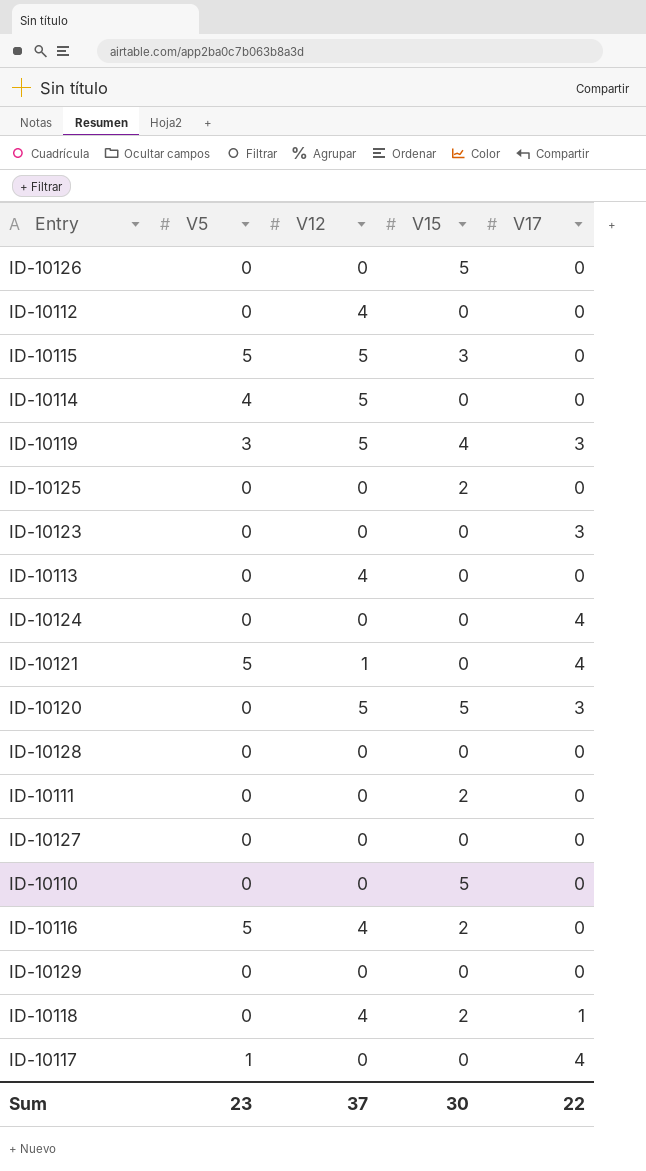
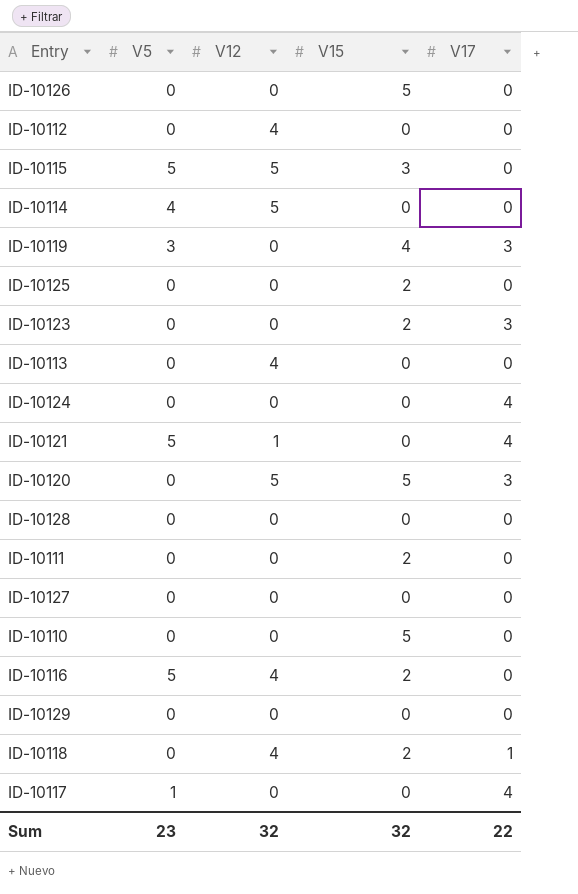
ID-10119 | V12: 5 -> 0
ID-10123 | V15: 0 -> 2
Sum | V12: 37 -> 32
Sum | V15: 30 -> 32

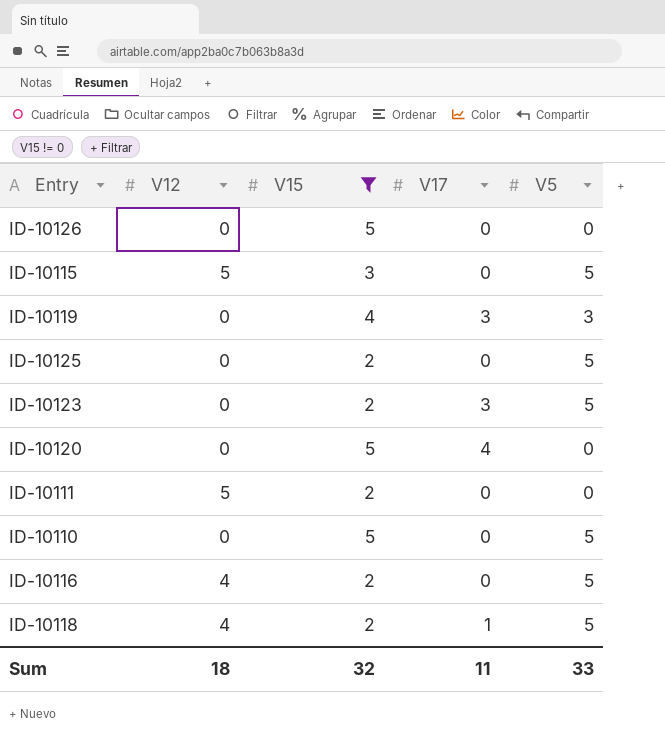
filter: none -> V15 != 0
column V5 | position: 2 -> 5
ID-10125 | V5: 0 -> 5
ID-10123 | V5: 0 -> 5
ID-10120 | V12: 5 -> 0
ID-10120 | V17: 3 -> 4
ID-10111 | V12: 0 -> 5
ID-10110 | V5: 0 -> 5
ID-10118 | V5: 0 -> 5
Sum | V12: 32 -> 18
Sum | V17: 22 -> 11
Sum | V5: 23 -> 33

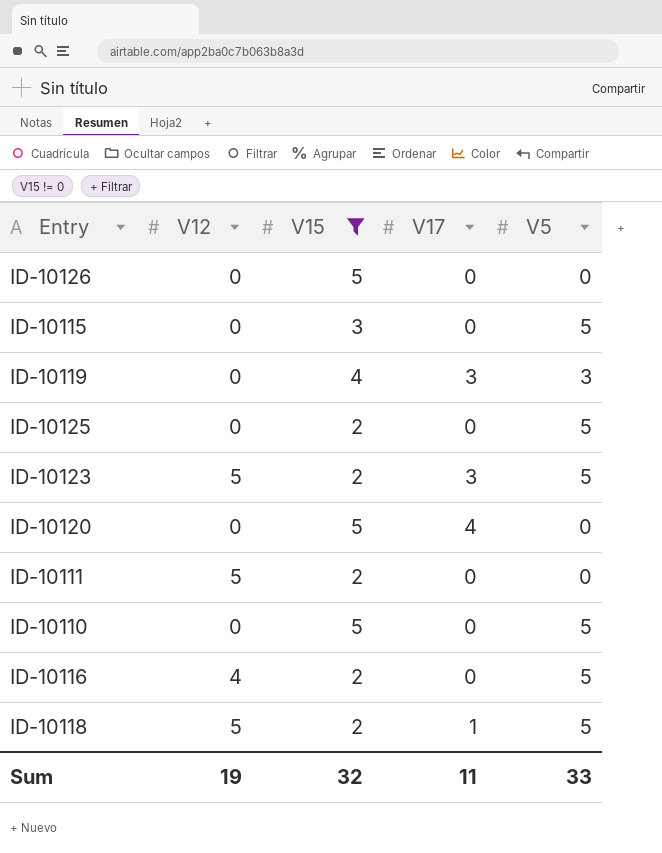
ID-10115 | V12: 5 -> 0
ID-10123 | V12: 0 -> 5
ID-10118 | V12: 4 -> 5
Sum | V12: 18 -> 19

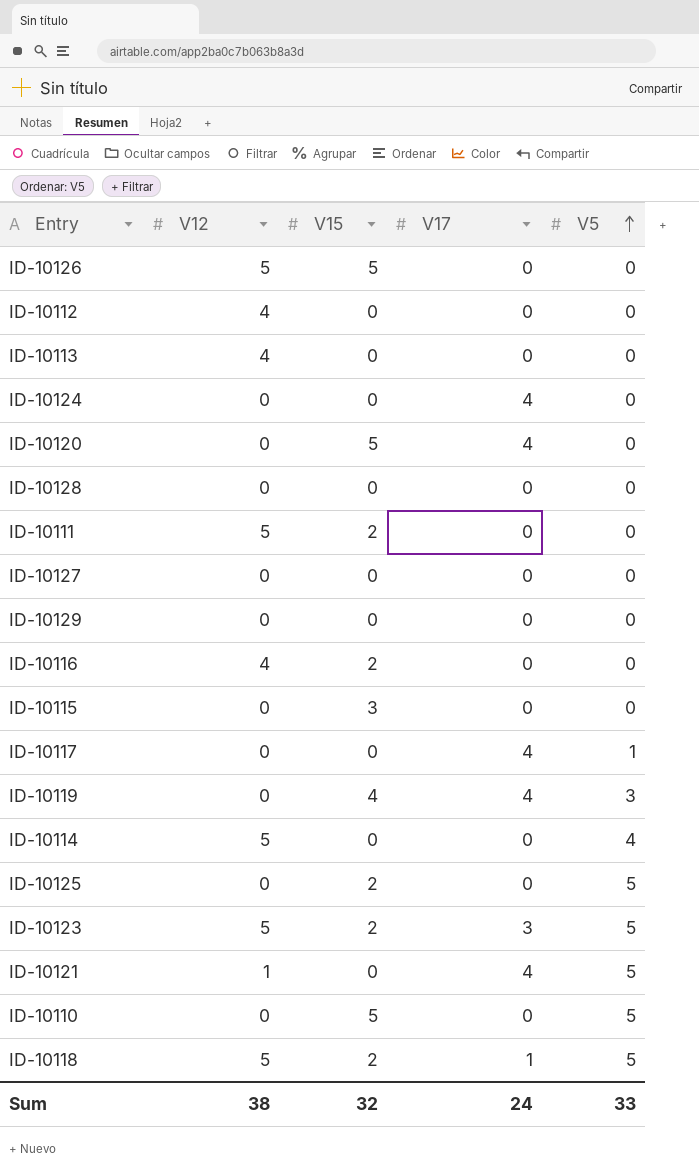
filter: V15 != 0 -> none
row order: none -> V5 ascending
ID-10126 | V12: 0 -> 5
ID-10116 | V5: 5 -> 0
ID-10115 | V5: 5 -> 0
ID-10119 | V17: 3 -> 4
Sum | V12: 19 -> 38
Sum | V17: 11 -> 24

